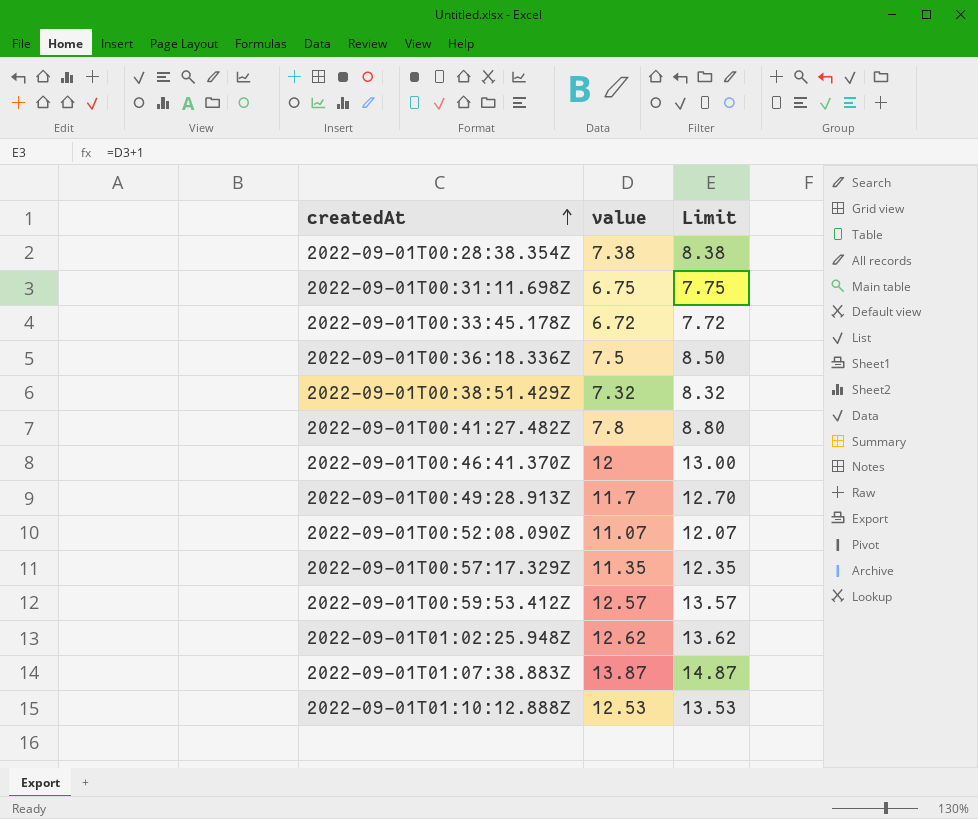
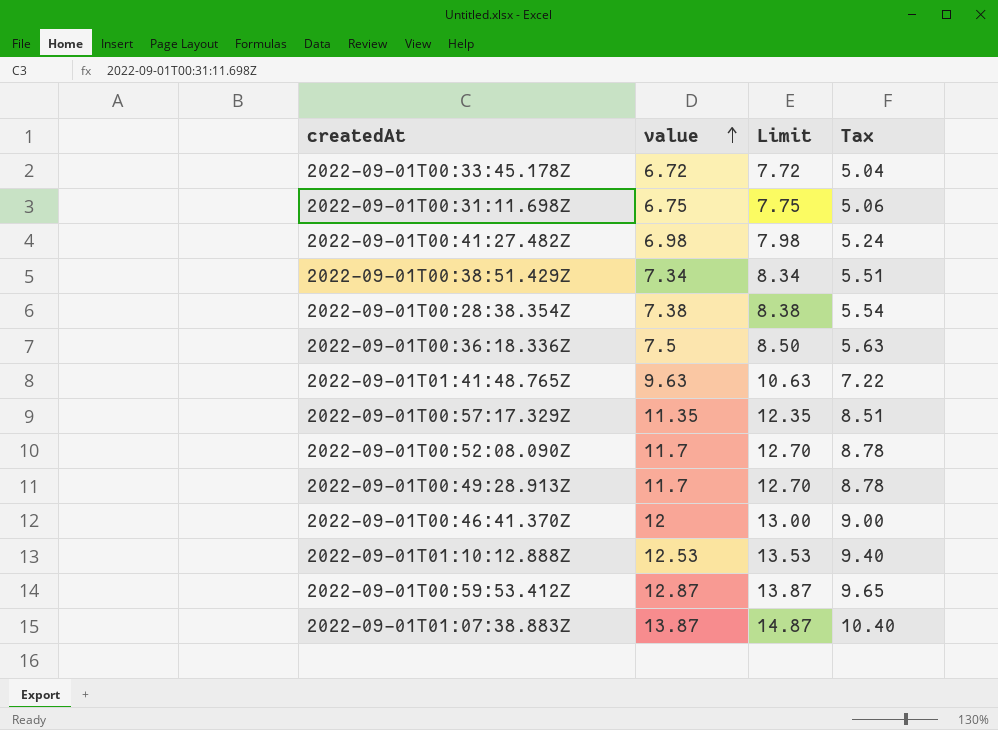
row order: createdAt ascending -> value ascending
column Tax | formula: none -> [value] * 0.75
row 2022-09-01T01:02:25.948Z: 12.62 | 13.62 -> none
2022-09-01T00:41:27.482Z | value: 7.8 -> 6.98
2022-09-01T00:41:27.482Z | Limit: 8.80 -> 7.98
2022-09-01T00:38:51.429Z | value: 7.32 -> 7.34
2022-09-01T00:38:51.429Z | Limit: 8.32 -> 8.34
row 2022-09-01T01:41:48.765Z: none -> 9.63 | 10.63 | 7.22
2022-09-01T00:52:08.090Z | value: 11.07 -> 11.7
2022-09-01T00:52:08.090Z | Limit: 12.07 -> 12.70
2022-09-01T00:59:53.412Z | value: 12.57 -> 12.87
2022-09-01T00:59:53.412Z | Limit: 13.57 -> 13.87

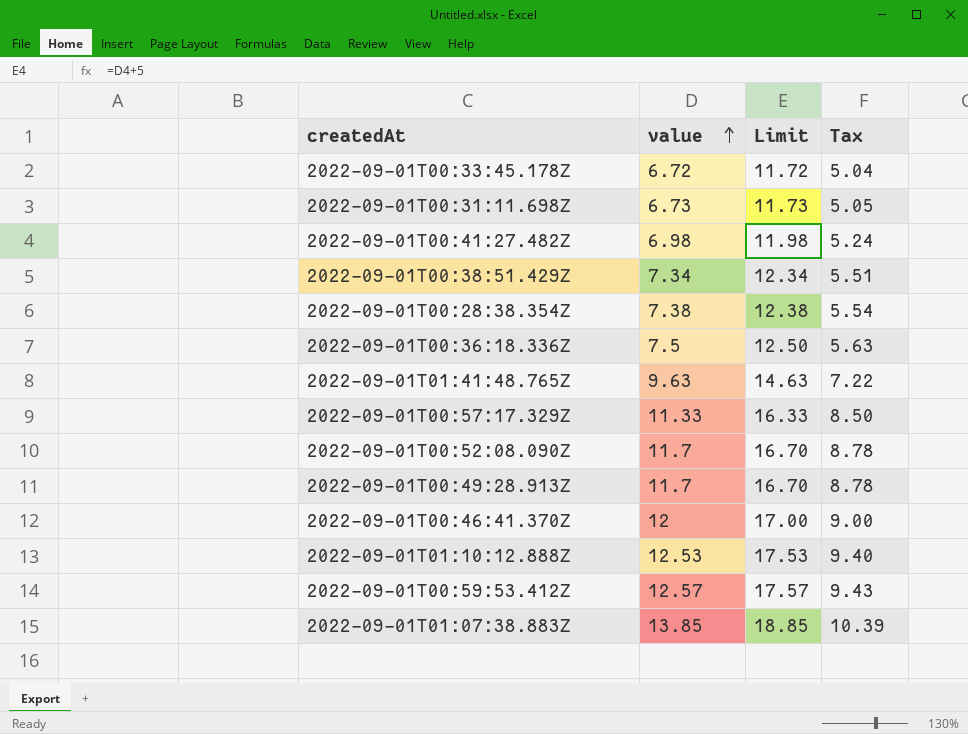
column Limit | formula: [value] + 1 -> [value] + 5
2022-09-01T00:31:11.698Z | value: 6.75 -> 6.73
2022-09-01T00:31:11.698Z | Tax: 5.06 -> 5.05
2022-09-01T00:57:17.329Z | value: 11.35 -> 11.33
2022-09-01T00:57:17.329Z | Tax: 8.51 -> 8.50
2022-09-01T00:59:53.412Z | value: 12.87 -> 12.57
2022-09-01T00:59:53.412Z | Tax: 9.65 -> 9.43
2022-09-01T01:07:38.883Z | value: 13.87 -> 13.85
2022-09-01T01:07:38.883Z | Tax: 10.40 -> 10.39

